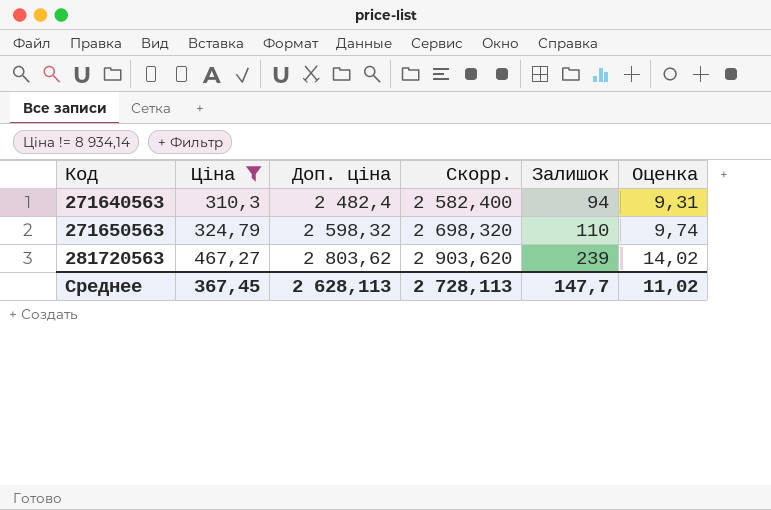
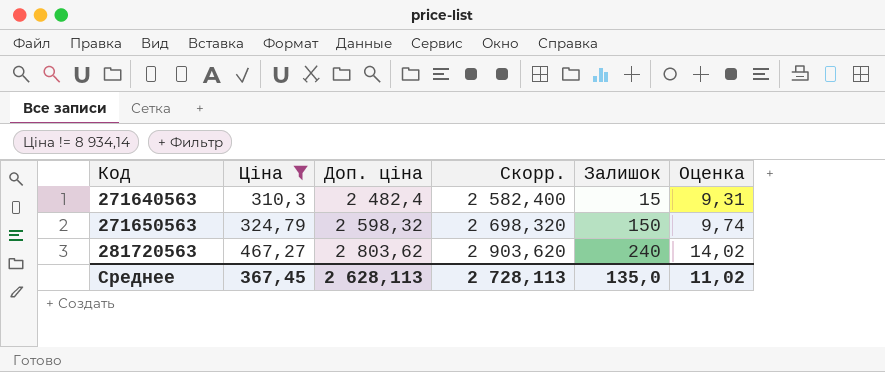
271640563 | Залишок: 94 -> 15
271650563 | Залишок: 110 -> 150
281720563 | Залишок: 239 -> 240
Среднее | Залишок: 147,7 -> 135,0

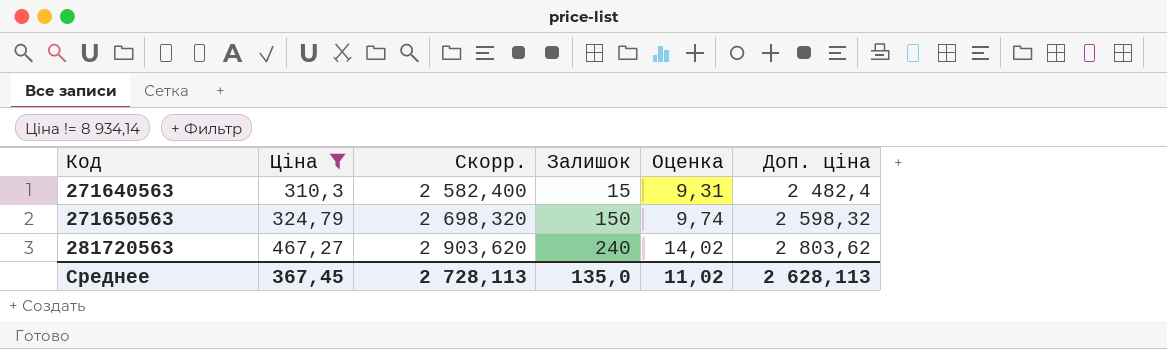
column Доп. ціна | position: 3 -> 6

